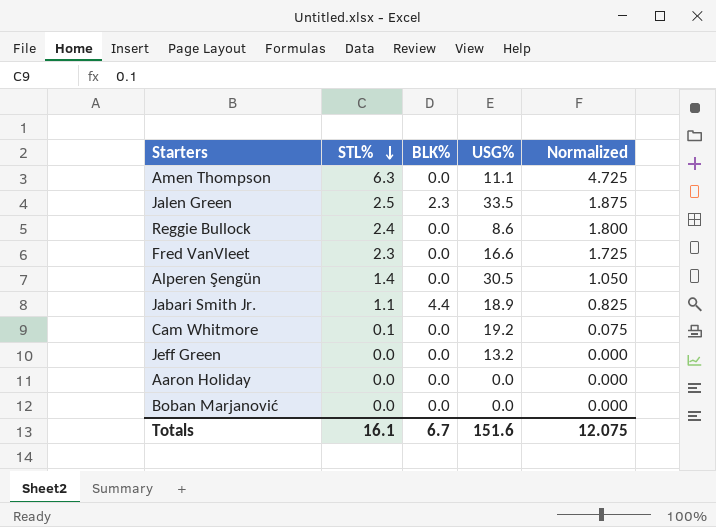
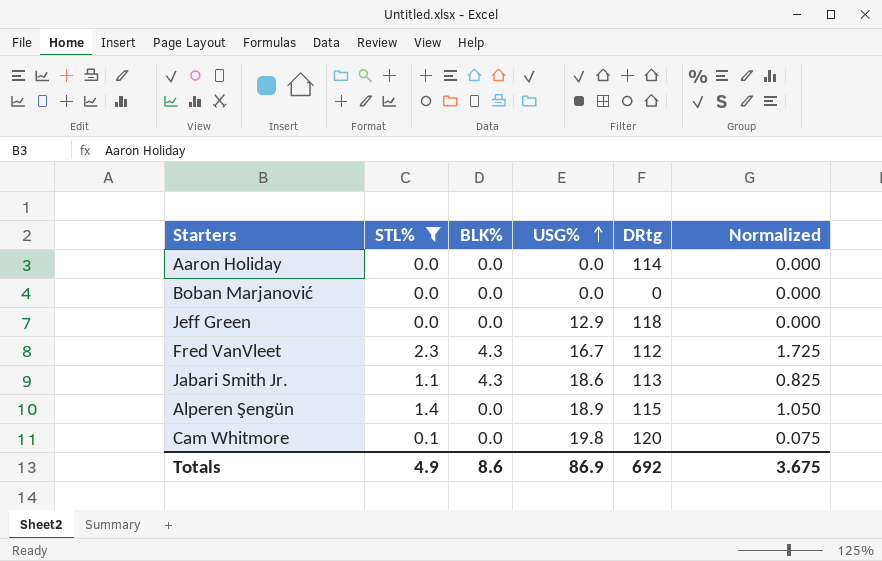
filter: none -> STL% <= 2.3
row order: STL% descending -> USG% ascending
column DRtg | position: none -> 5
Jeff Green | USG%: 13.2 -> 12.9
Fred VanVleet | BLK%: 0.0 -> 4.3
Fred VanVleet | USG%: 16.6 -> 16.7
Jabari Smith Jr. | BLK%: 4.4 -> 4.3
Jabari Smith Jr. | USG%: 18.9 -> 18.6
Alperen Şengün | USG%: 30.5 -> 18.9
Cam Whitmore | USG%: 19.2 -> 19.8
Totals | STL%: 16.1 -> 4.9
Totals | BLK%: 6.7 -> 8.6
Totals | USG%: 151.6 -> 86.9
Totals | Normalized: 12.075 -> 3.675

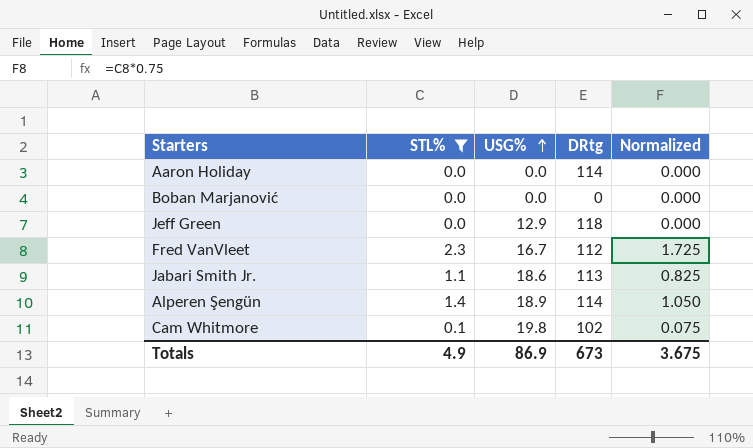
column BLK% | position: 3 -> none
Alperen Şengün | DRtg: 115 -> 114
Cam Whitmore | DRtg: 120 -> 102
Totals | DRtg: 692 -> 673

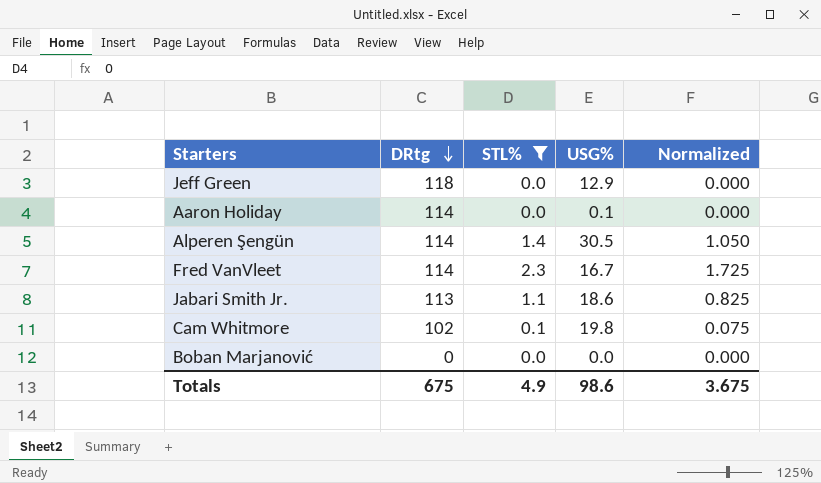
row order: USG% ascending -> DRtg descending
column DRtg | position: 4 -> 2
Aaron Holiday | USG%: 0.0 -> 0.1
Alperen Şengün | USG%: 18.9 -> 30.5
Fred VanVleet | DRtg: 112 -> 114
Totals | DRtg: 673 -> 675
Totals | USG%: 86.9 -> 98.6

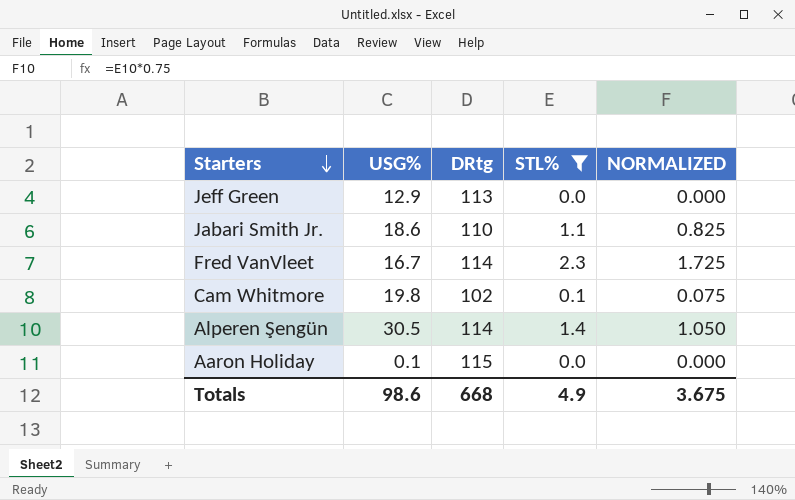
row order: DRtg descending -> Starters descending
column USG% | position: 4 -> 2
column name: Normalized -> NORMALIZED
row Boban Marjanović: 0 | 0.0 | 0.0 | 0.000 -> none
Jeff Green | DRtg: 118 -> 113
Jabari Smith Jr. | DRtg: 113 -> 110
Aaron Holiday | DRtg: 114 -> 115
Totals | DRtg: 675 -> 668

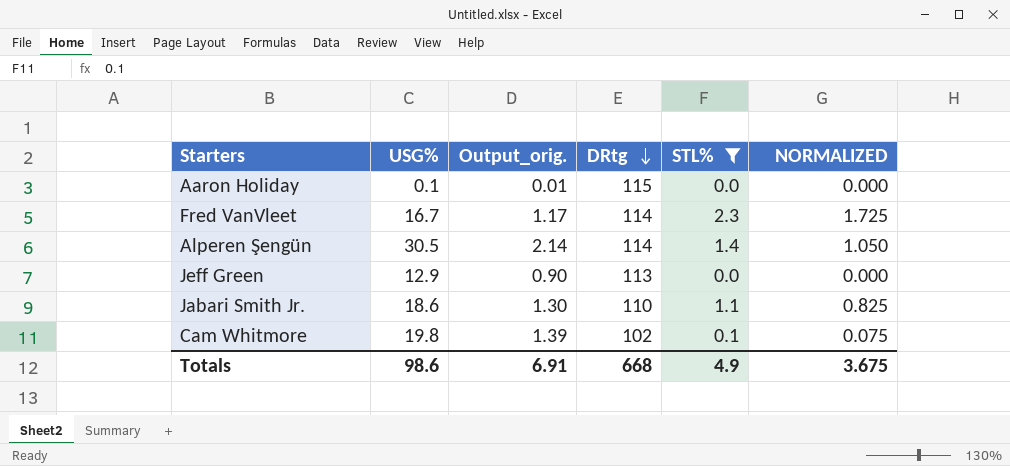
row order: Starters descending -> DRtg descending
column Output_orig. | formula: none -> [USG%] * 0.07

